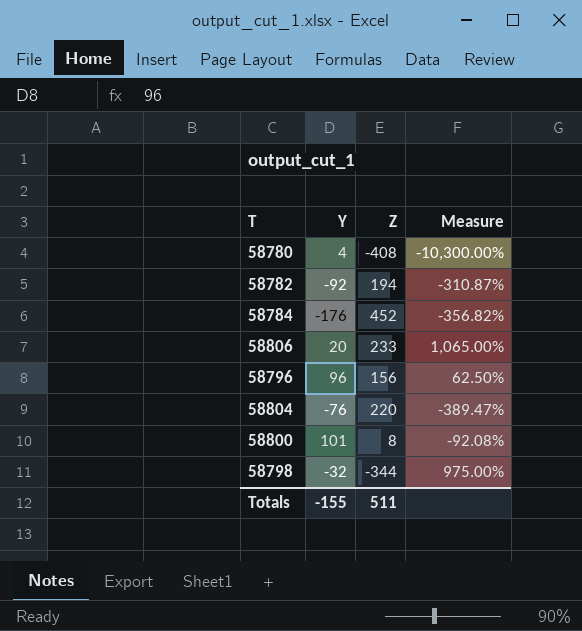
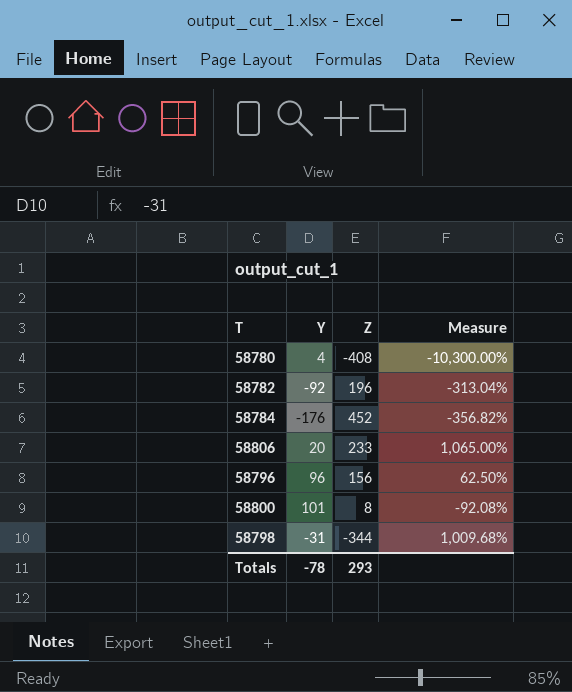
row 58804: -76 | 220 | -389.47% -> none
58782 | Z: 194 -> 196
58782 | Measure: -310.87% -> -313.04%
58798 | Y: -32 -> -31
58798 | Measure: 975.00% -> 1,009.68%
Totals | Y: -155 -> -78
Totals | Z: 511 -> 293

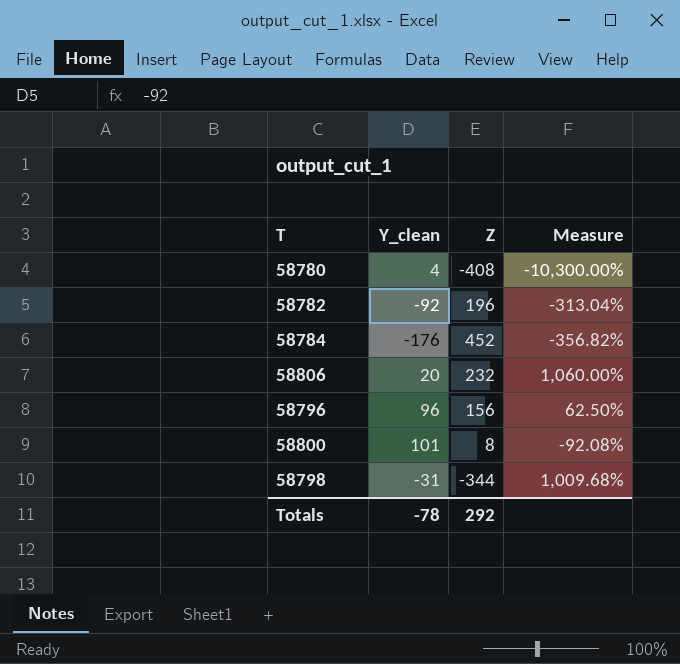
column name: Y -> Y_clean
58806 | Z: 233 -> 232
58806 | Measure: 1,065.00% -> 1,060.00%
Totals | Z: 293 -> 292

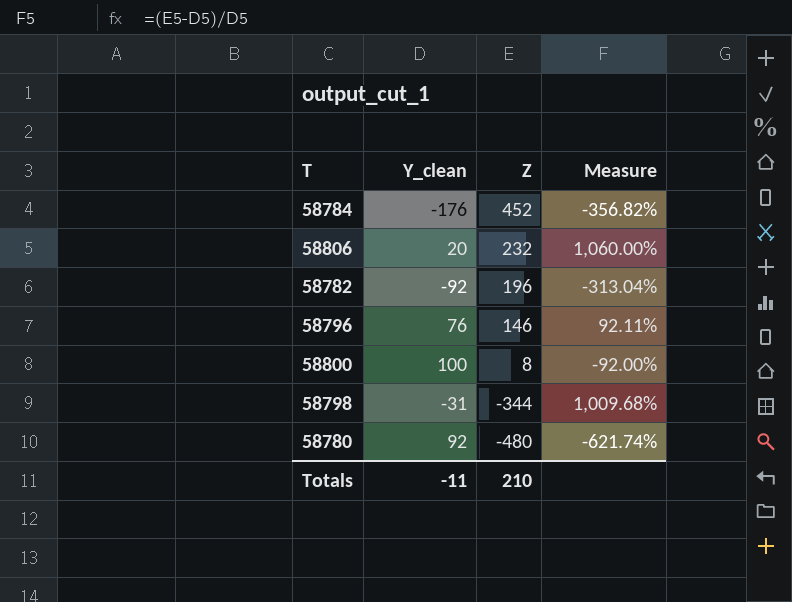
row order: none -> Z descending
58796 | Y_clean: 96 -> 76
58796 | Z: 156 -> 146
58796 | Measure: 62.50% -> 92.11%
58800 | Y_clean: 101 -> 100
58800 | Measure: -92.08% -> -92.00%
58780 | Y_clean: 4 -> 92
58780 | Z: -408 -> -480
58780 | Measure: -10,300.00% -> -621.74%
Totals | Y_clean: -78 -> -11
Totals | Z: 292 -> 210

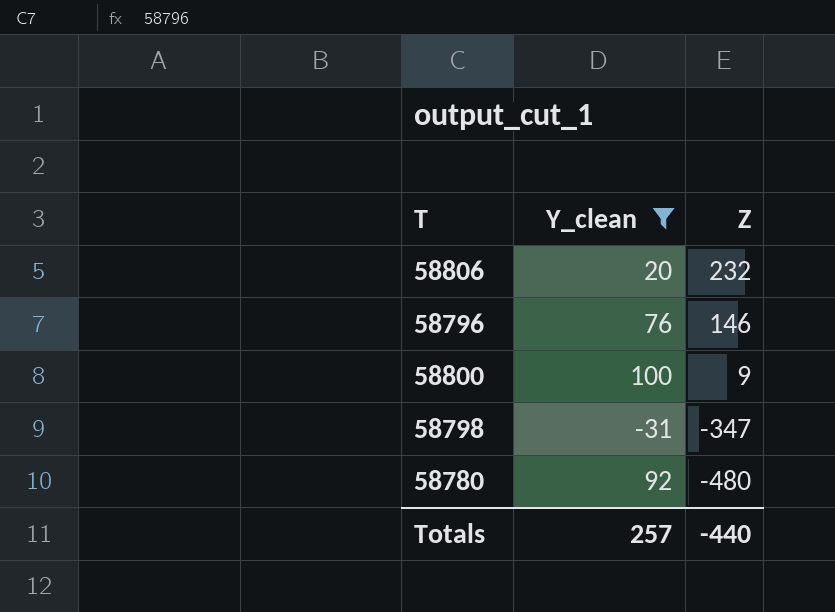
filter: none -> Y_clean >= -31
column Measure | formula: ([Z] - [Y_clean]) / [Y_clean] -> none
58800 | Z: 8 -> 9
58798 | Z: -344 -> -347
Totals | Y_clean: -11 -> 257
Totals | Z: 210 -> -440

